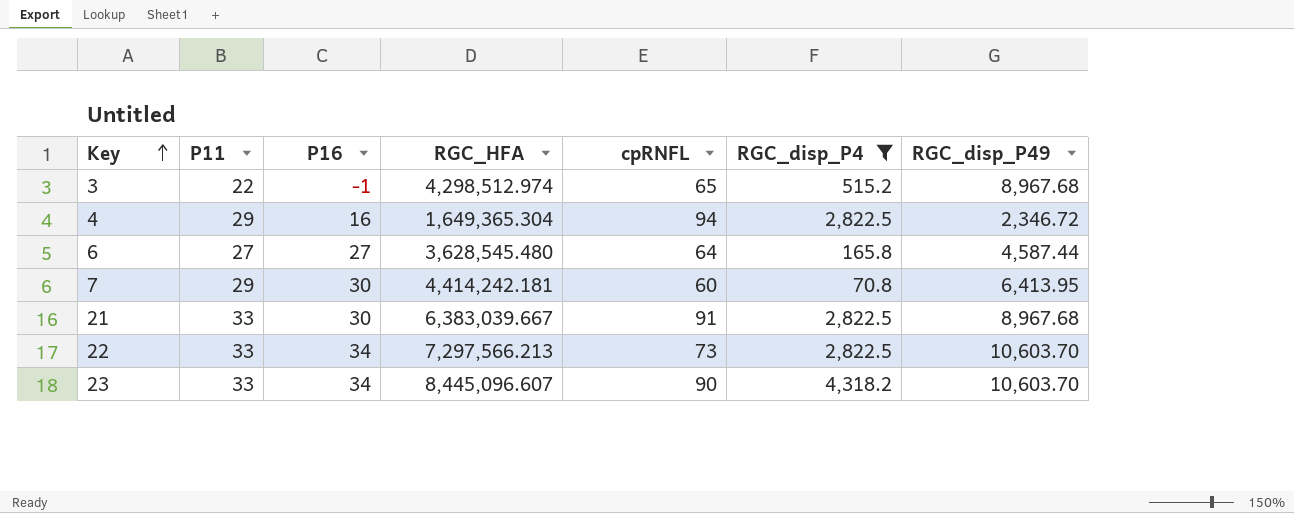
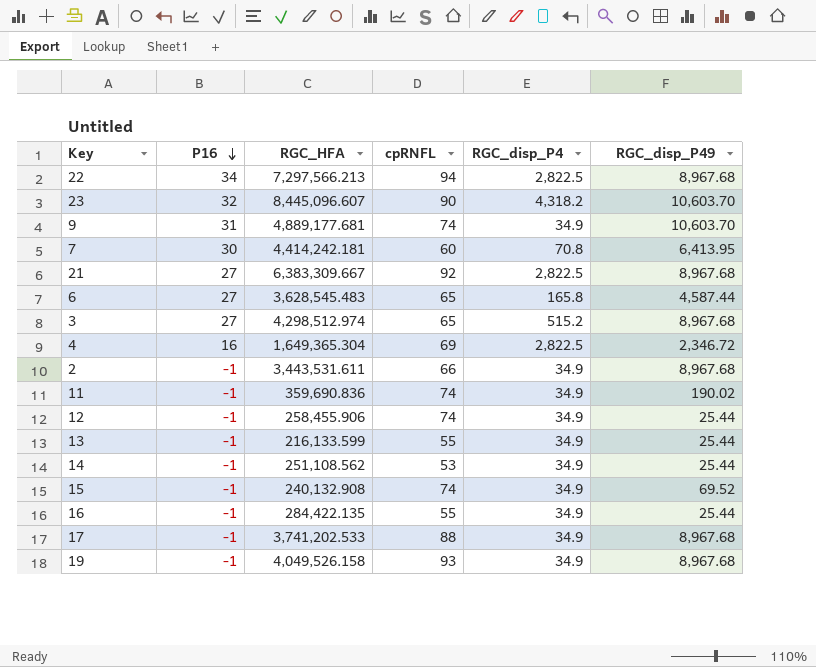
filter: RGC_disp_P4 != 34.9 -> none
row order: Key ascending -> P16 descending
column P11 | position: 2 -> none
22 | cpRNFL: 73 -> 94
22 | RGC_disp_P49: 10,603.70 -> 8,967.68
23 | P16: 34 -> 32
21 | P16: 30 -> 27
21 | RGC_HFA: 6,383,039.667 -> 6,383,309.667
21 | cpRNFL: 91 -> 92
6 | RGC_HFA: 3,628,545.480 -> 3,628,545.483
6 | cpRNFL: 64 -> 65
3 | P16: -1 -> 27
4 | cpRNFL: 94 -> 69

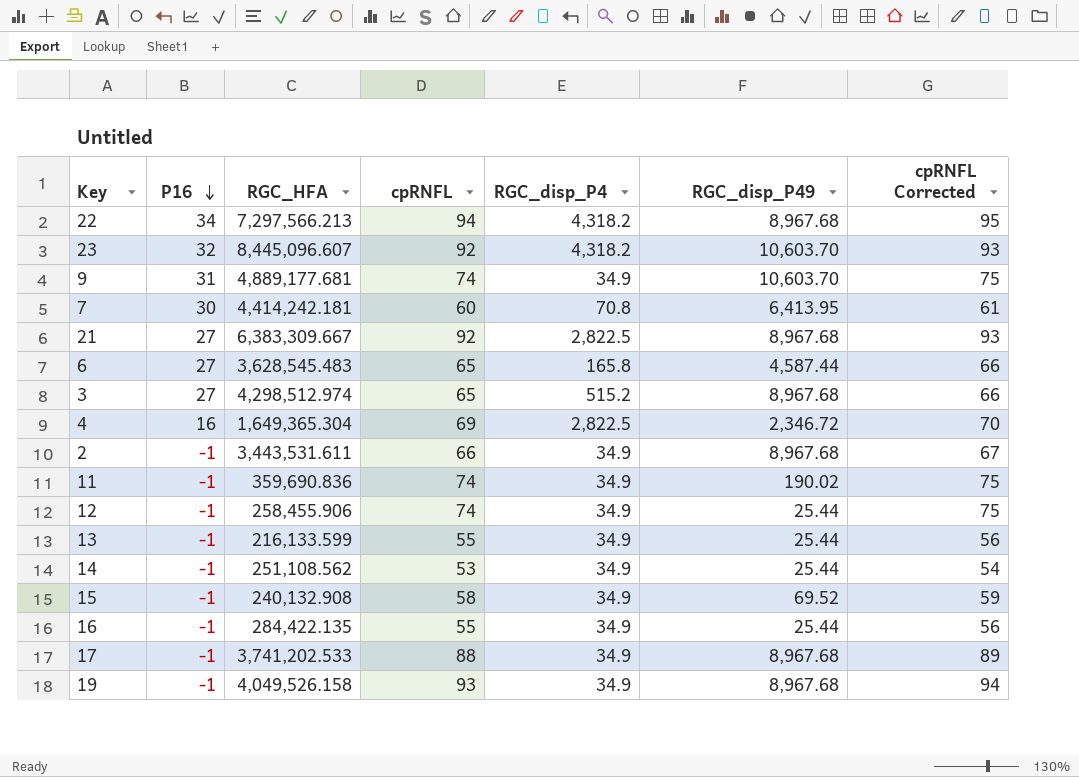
column cpRNFL Corrected | formula: none -> [cpRNFL] + 1
22 | RGC_disp_P4: 2,822.5 -> 4,318.2
23 | cpRNFL: 90 -> 92
15 | cpRNFL: 74 -> 58

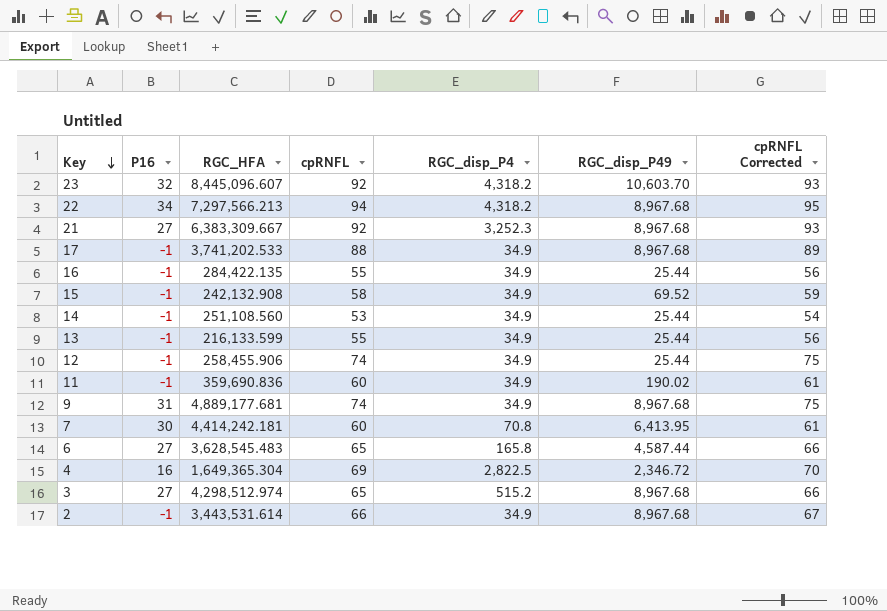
row order: P16 descending -> Key descending
row 19: -1 | 4,049,526.158 | 93 | 34.9 | 8,967.68 | 94 -> none
21 | RGC_disp_P4: 2,822.5 -> 3,252.3
15 | RGC_HFA: 240,132.908 -> 242,132.908
14 | RGC_HFA: 251,108.562 -> 251,108.560
11 | cpRNFL: 74 -> 60
11 | cpRNFL Corrected: 75 -> 61
9 | RGC_disp_P49: 10,603.70 -> 8,967.68
2 | RGC_HFA: 3,443,531.611 -> 3,443,531.614

